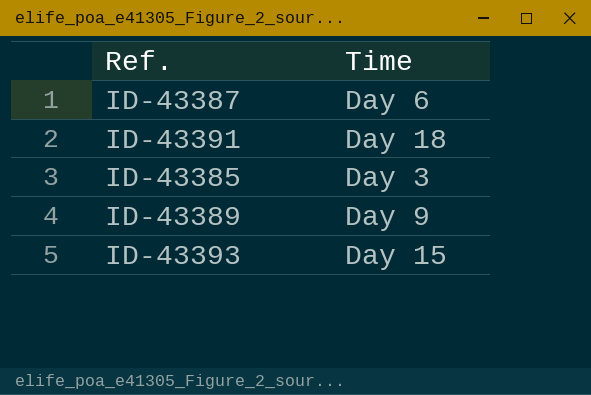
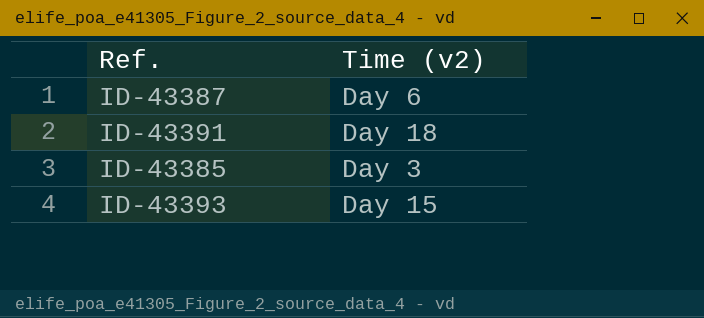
column name: Time -> Time (v2)
row ID-43389: Day 9 -> none

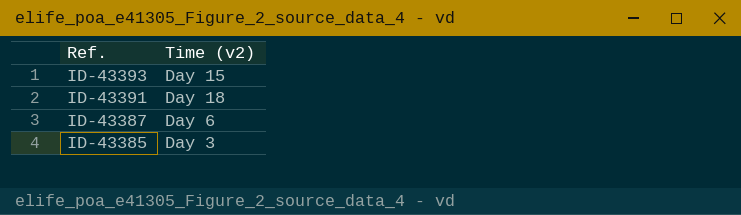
row order: none -> Ref. descending

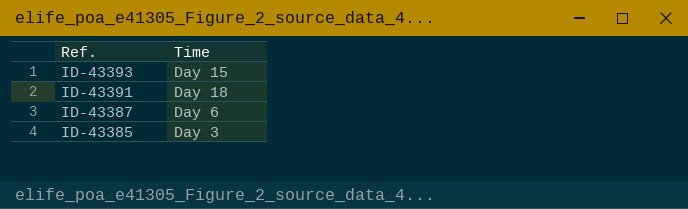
column name: Time (v2) -> Time

